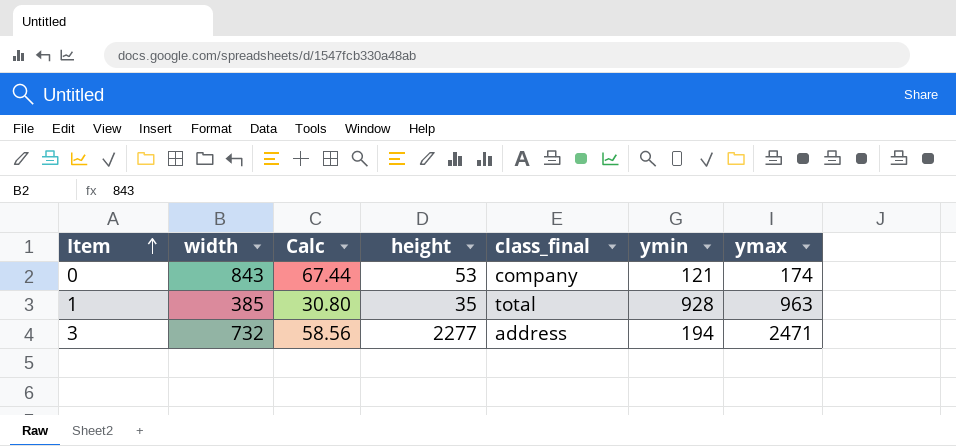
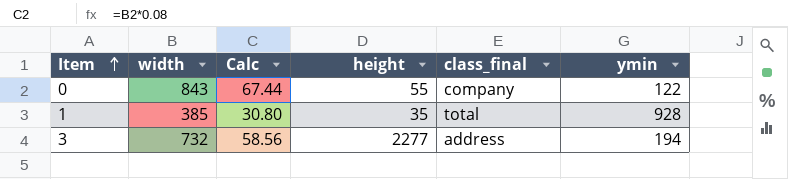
column ymax | formula: [height] + [ymin] -> none
0 | height: 53 -> 55
0 | ymin: 121 -> 122

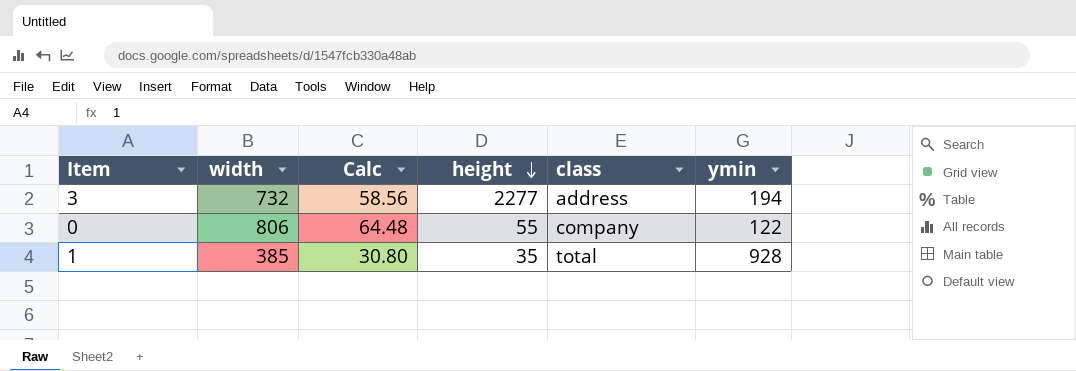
row order: Item ascending -> height descending
column name: class_final -> class
0 | width: 843 -> 806
0 | Calc: 67.44 -> 64.48

